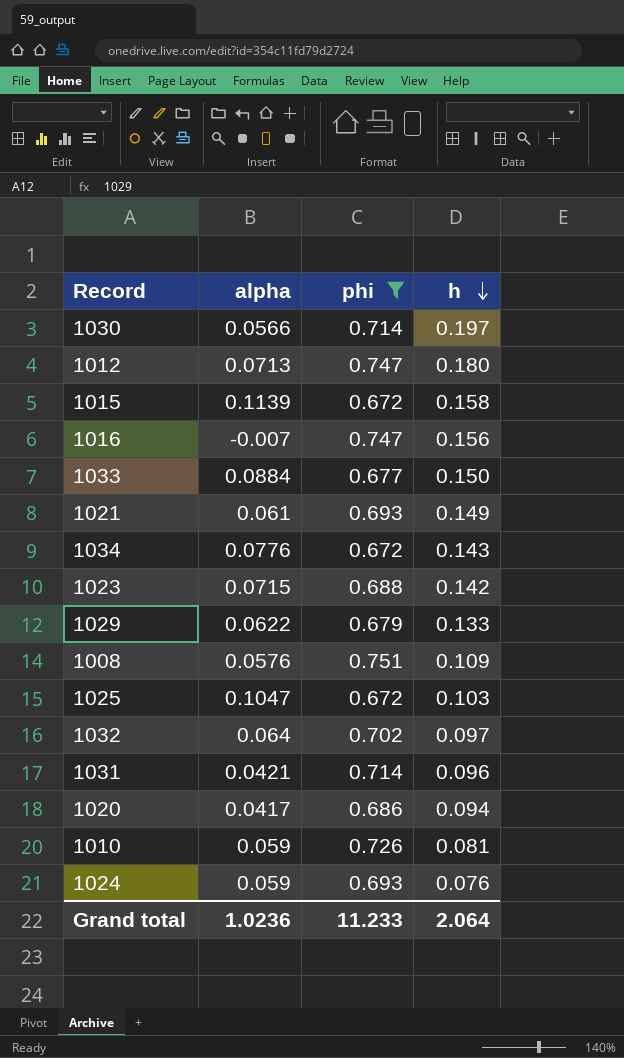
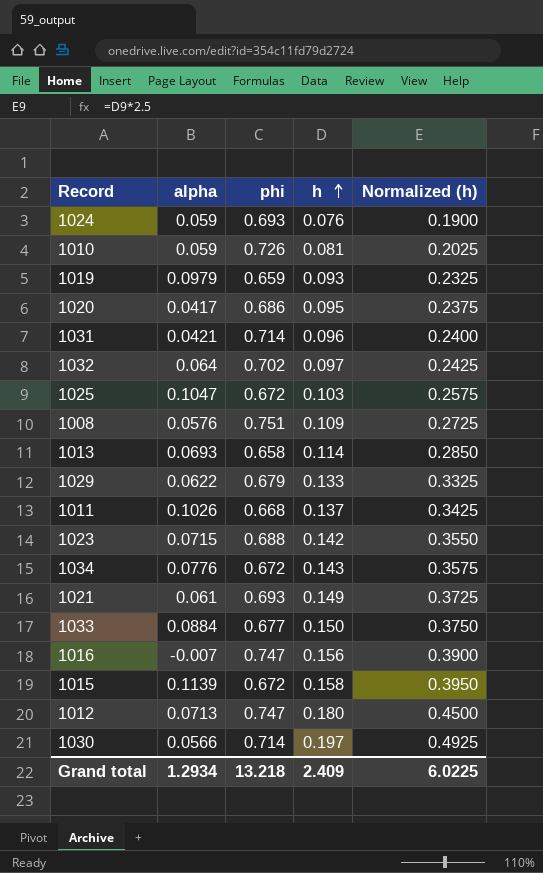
filter: phi >= 0.672 -> none
row order: h descending -> h ascending
column Normalized (h) | formula: none -> [h] * 2.5
1020 | h: 0.094 -> 0.095
Grand total | alpha: 1.0236 -> 1.2934
Grand total | phi: 11.233 -> 13.218
Grand total | h: 2.064 -> 2.409

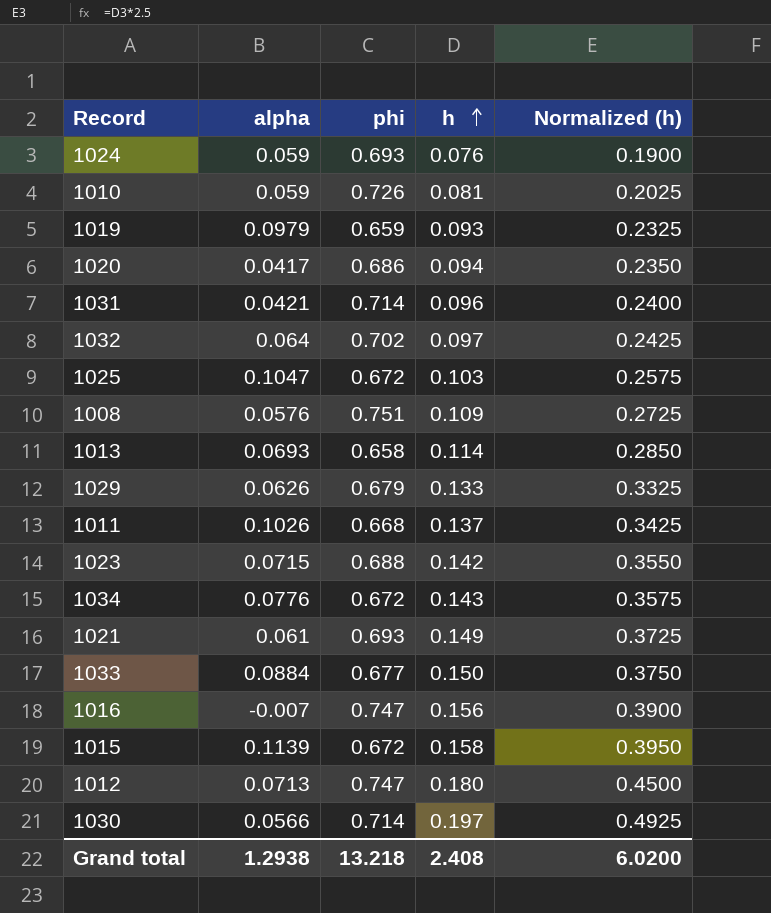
1020 | h: 0.095 -> 0.094
1020 | Normalized (h): 0.2375 -> 0.2350
1029 | alpha: 0.0622 -> 0.0626
Grand total | alpha: 1.2934 -> 1.2938
Grand total | h: 2.409 -> 2.408
Grand total | Normalized (h): 6.0225 -> 6.0200

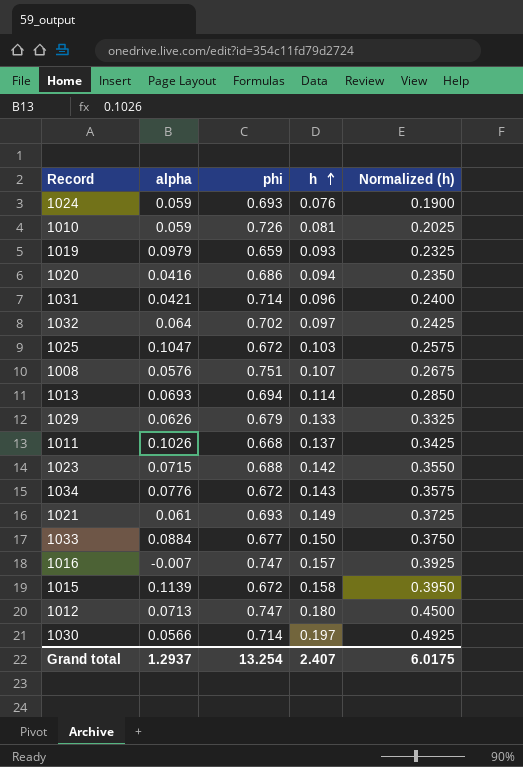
1020 | alpha: 0.0417 -> 0.0416
1008 | h: 0.109 -> 0.107
1008 | Normalized (h): 0.2725 -> 0.2675
1013 | phi: 0.658 -> 0.694
1016 | h: 0.156 -> 0.157
1016 | Normalized (h): 0.3900 -> 0.3925
Grand total | alpha: 1.2938 -> 1.2937
Grand total | phi: 13.218 -> 13.254
Grand total | h: 2.408 -> 2.407
Grand total | Normalized (h): 6.0200 -> 6.0175

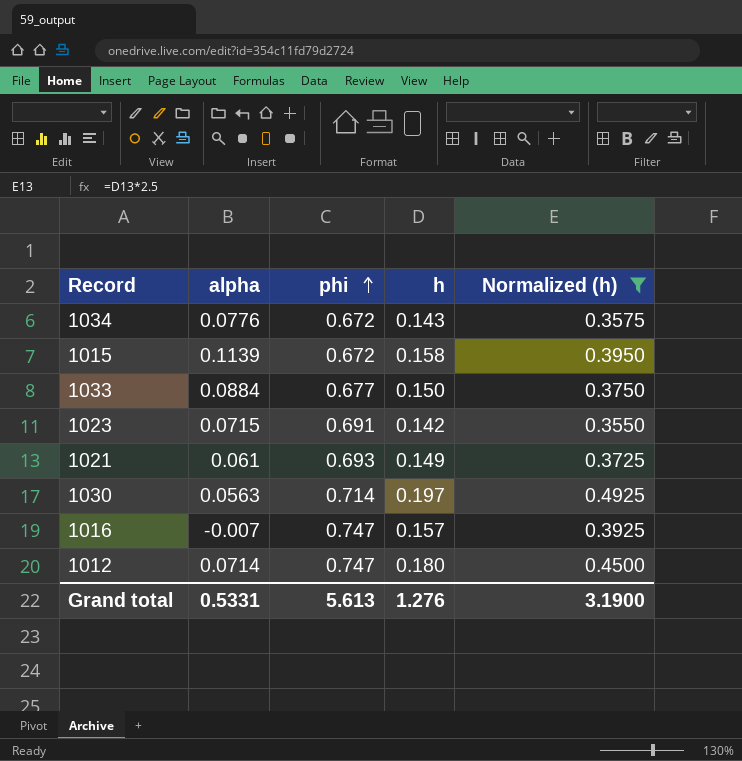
filter: none -> Normalized (h) >= 0.3550
row order: h ascending -> phi ascending
1023 | phi: 0.688 -> 0.691
1030 | alpha: 0.0566 -> 0.0563
1012 | alpha: 0.0713 -> 0.0714
Grand total | alpha: 1.2937 -> 0.5331
Grand total | phi: 13.254 -> 5.613
Grand total | h: 2.407 -> 1.276
Grand total | Normalized (h): 6.0175 -> 3.1900

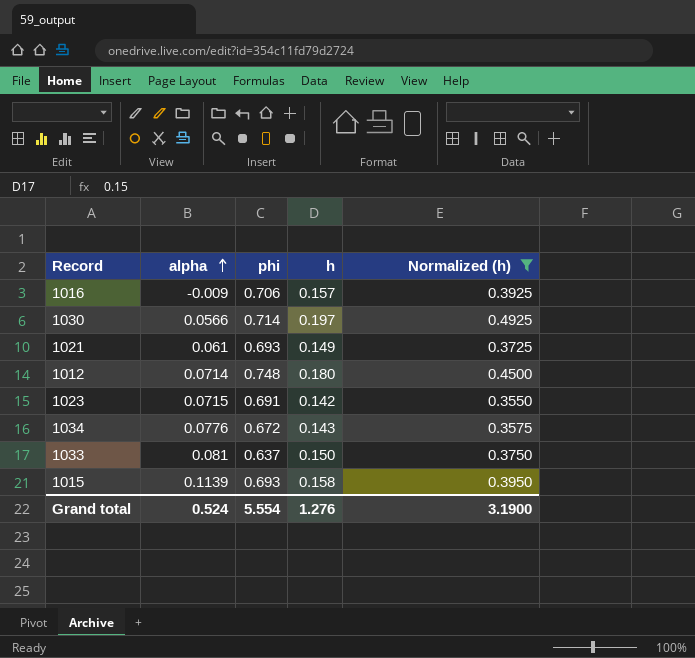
row order: phi ascending -> alpha ascending
1016 | alpha: -0.007 -> -0.009
1016 | phi: 0.747 -> 0.706
1030 | alpha: 0.0563 -> 0.0566
1012 | phi: 0.747 -> 0.748
1033 | alpha: 0.0884 -> 0.081
1033 | phi: 0.677 -> 0.637
1015 | phi: 0.672 -> 0.693
Grand total | alpha: 0.5331 -> 0.524
Grand total | phi: 5.613 -> 5.554

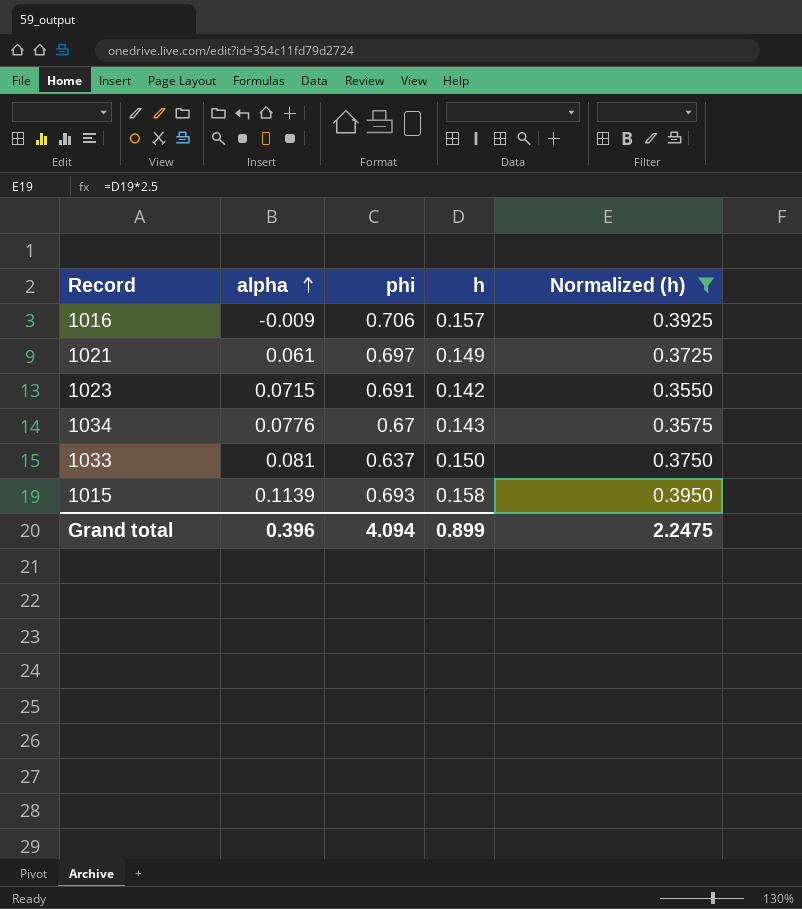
row 1030: 0.0566 | 0.714 | 0.197 | 0.4925 -> none
row 1012: 0.0714 | 0.748 | 0.180 | 0.4500 -> none
1021 | phi: 0.693 -> 0.697
1034 | phi: 0.672 -> 0.67
Grand total | alpha: 0.524 -> 0.396
Grand total | phi: 5.554 -> 4.094
Grand total | h: 1.276 -> 0.899
Grand total | Normalized (h): 3.1900 -> 2.2475

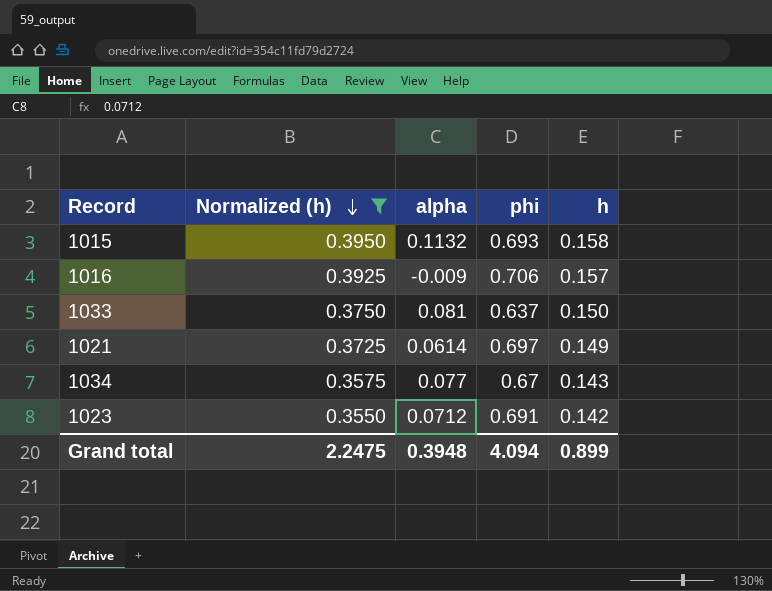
row order: alpha ascending -> Normalized (h) descending
column Normalized (h) | position: 5 -> 2
1015 | alpha: 0.1139 -> 0.1132
1021 | alpha: 0.061 -> 0.0614
1034 | alpha: 0.0776 -> 0.077
1023 | alpha: 0.0715 -> 0.0712
Grand total | alpha: 0.396 -> 0.3948

